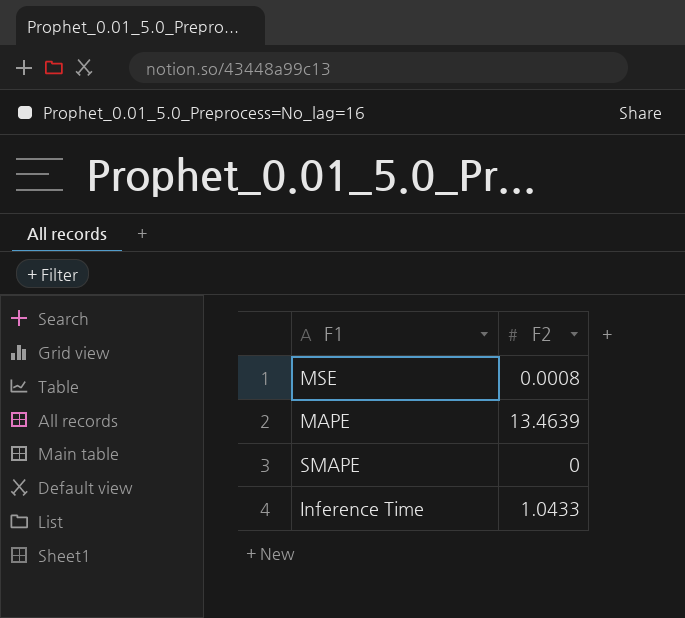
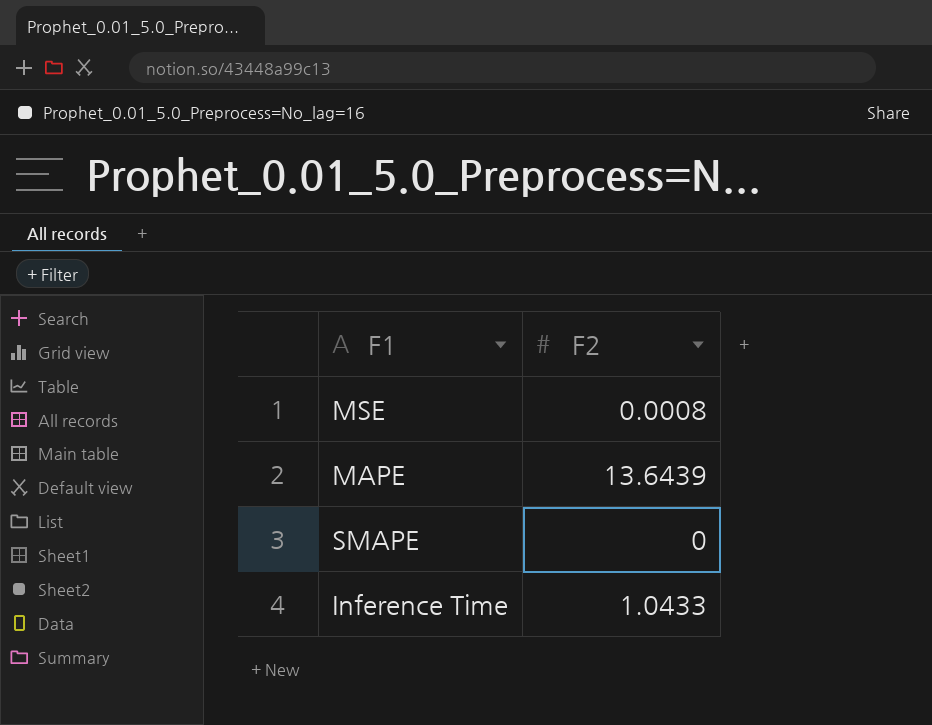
MAPE | F2: 13.4639 -> 13.6439

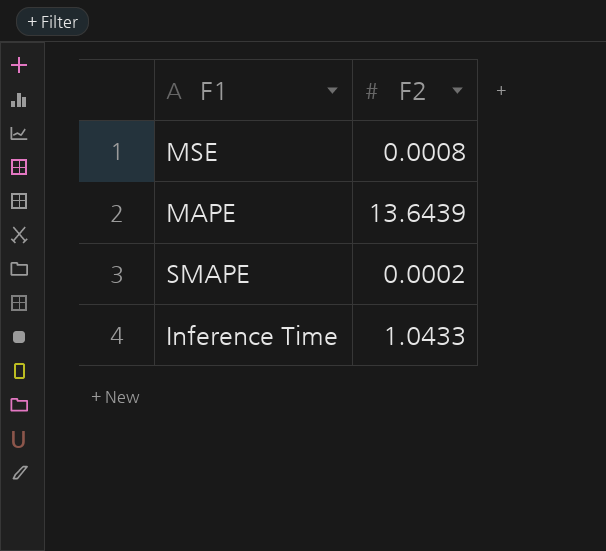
SMAPE | F2: 0 -> 0.0002

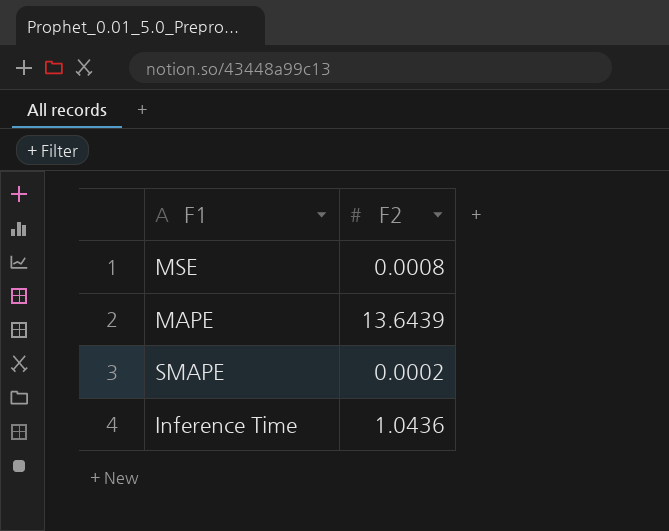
Inference Time | F2: 1.0433 -> 1.0436

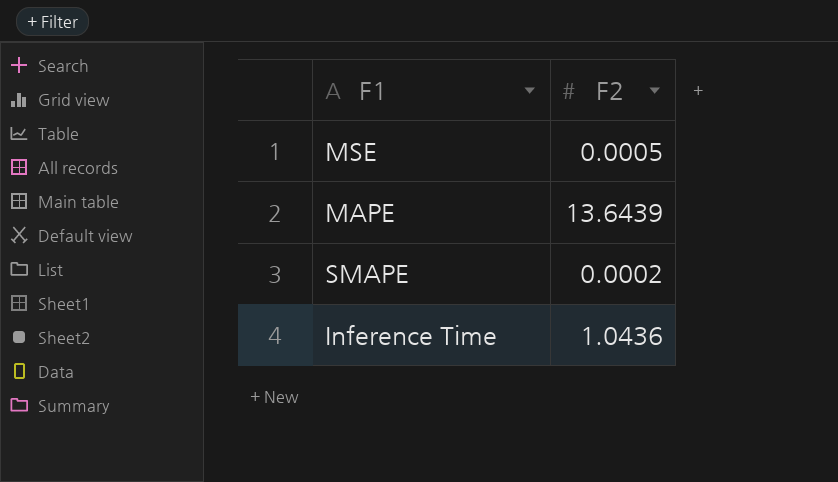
MSE | F2: 0.0008 -> 0.0005

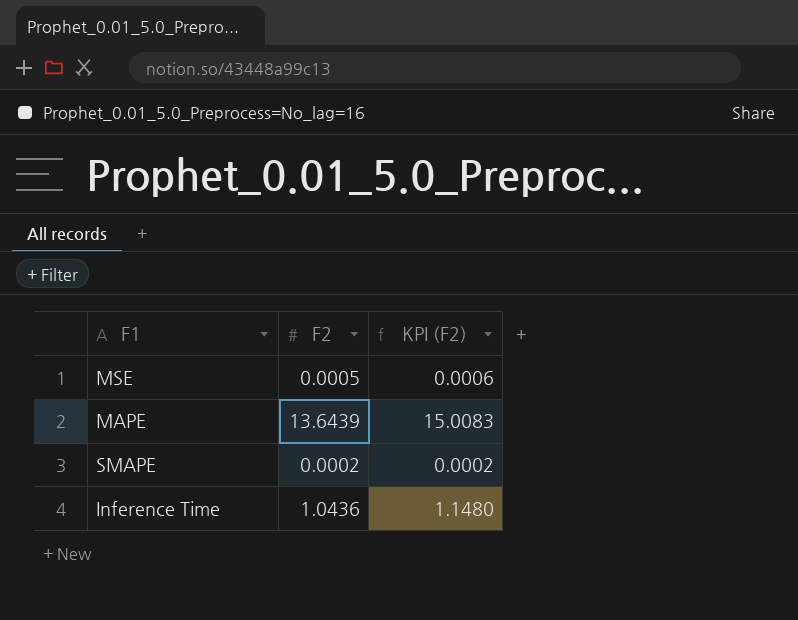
column KPI (F2) | formula: none -> [F2] * 1.1

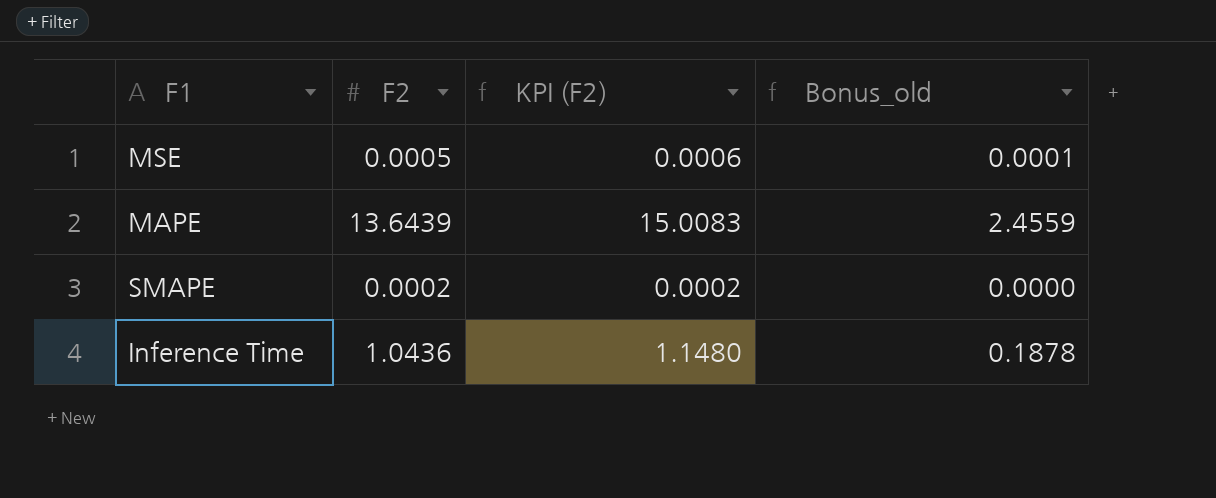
column Bonus_old | formula: none -> [F2] * 0.18

